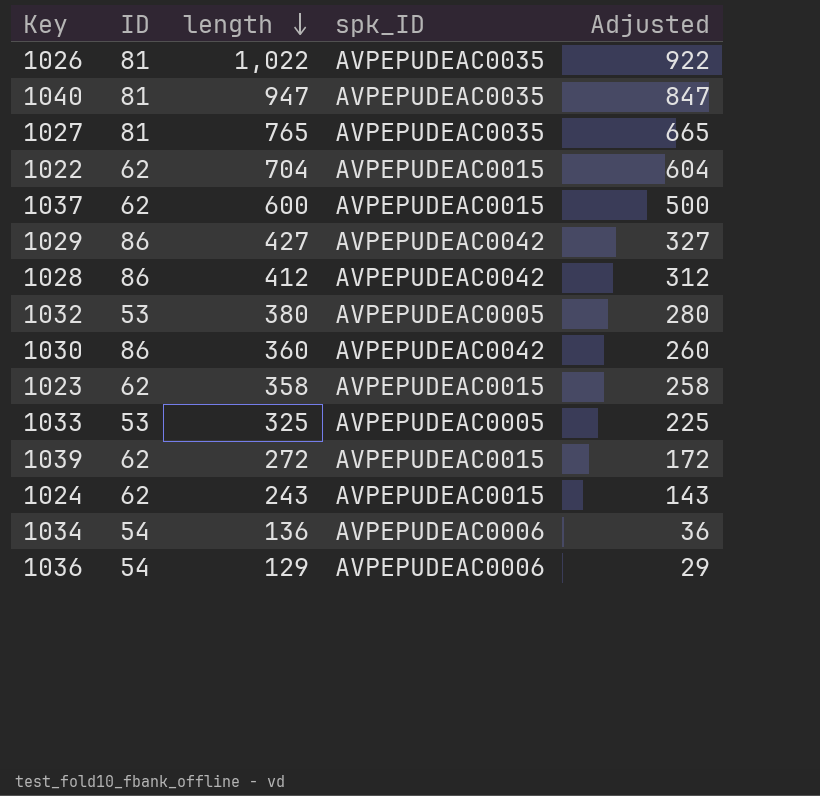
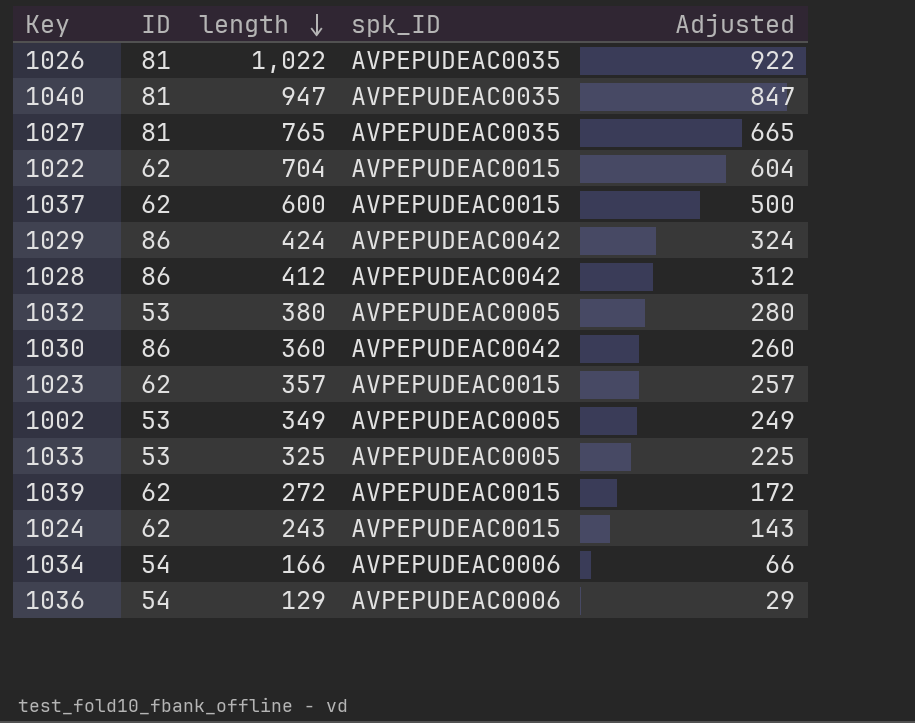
1029 | length: 427 -> 424
1029 | Adjusted: 327 -> 324
1023 | length: 358 -> 357
1023 | Adjusted: 258 -> 257
row 1002: none -> 53 | 349 | AVPEPUDEAC0005 | 249
1034 | length: 136 -> 166
1034 | Adjusted: 36 -> 66

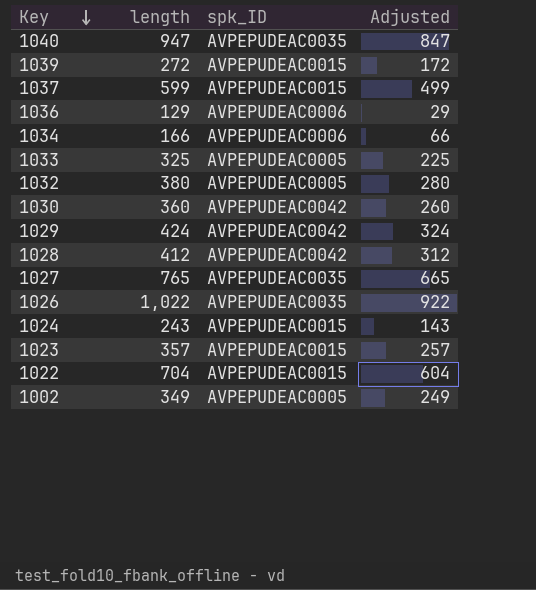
row order: length descending -> Key descending
column ID | position: 2 -> none
1037 | length: 600 -> 599
1037 | Adjusted: 500 -> 499

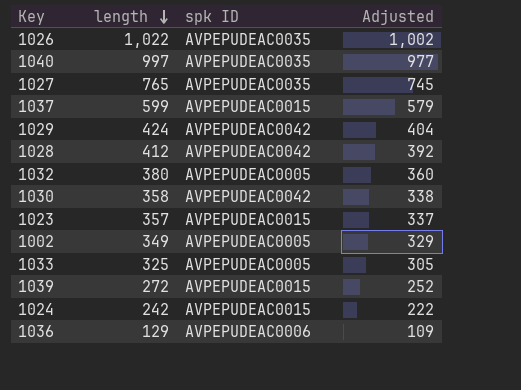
row order: Key descending -> length descending
column name: spk_ID -> spk ID
column Adjusted | formula: [length] - 100 -> [length] - 20
row 1034: 166 | AVPEPUDEAC0006 | 66 -> none
row 1022: 704 | AVPEPUDEAC0015 | 604 -> none
1040 | length: 947 -> 997
1030 | length: 360 -> 358
1024 | length: 243 -> 242

